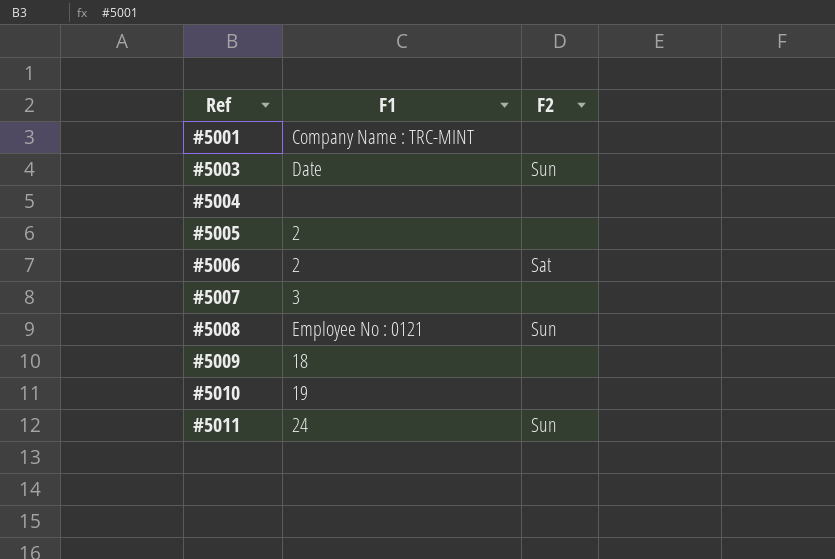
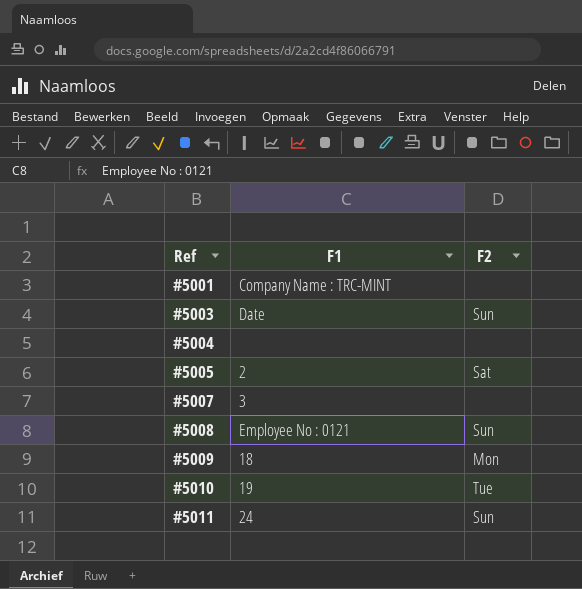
row #5006: 2 | Sat -> none
#5005 | F2: none -> Sat
#5009 | F2: none -> Mon
#5010 | F2: none -> Tue

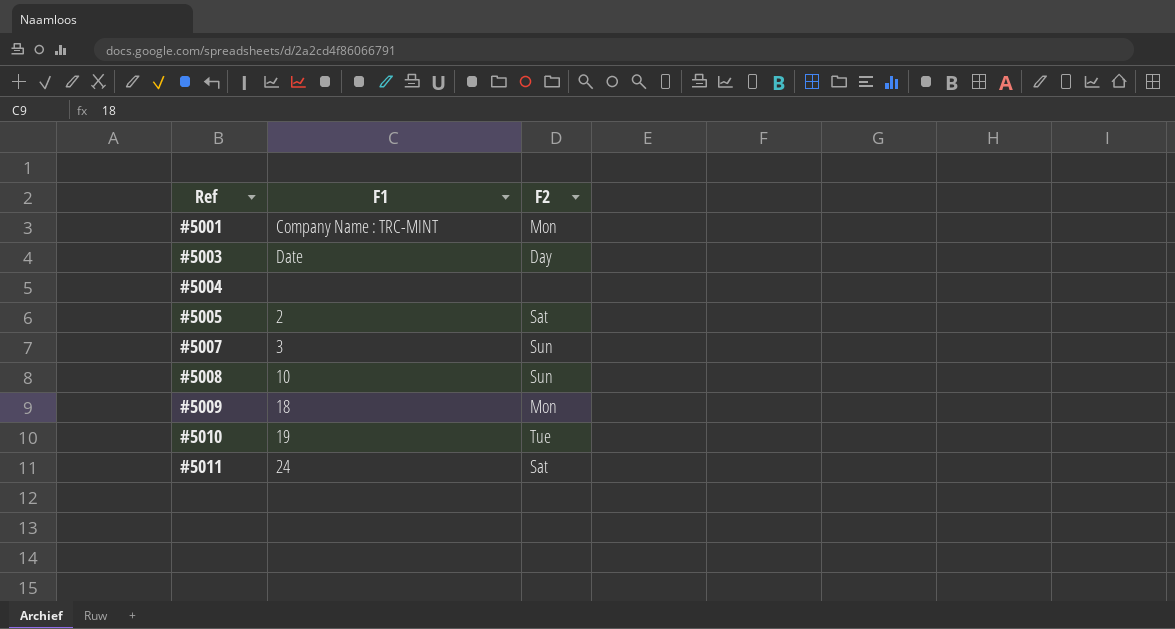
#5001 | F2: none -> Mon
#5003 | F2: Sun -> Day
#5007 | F2: none -> Sun
#5008 | F1: Employee No : 0121 -> 10
#5011 | F2: Sun -> Sat

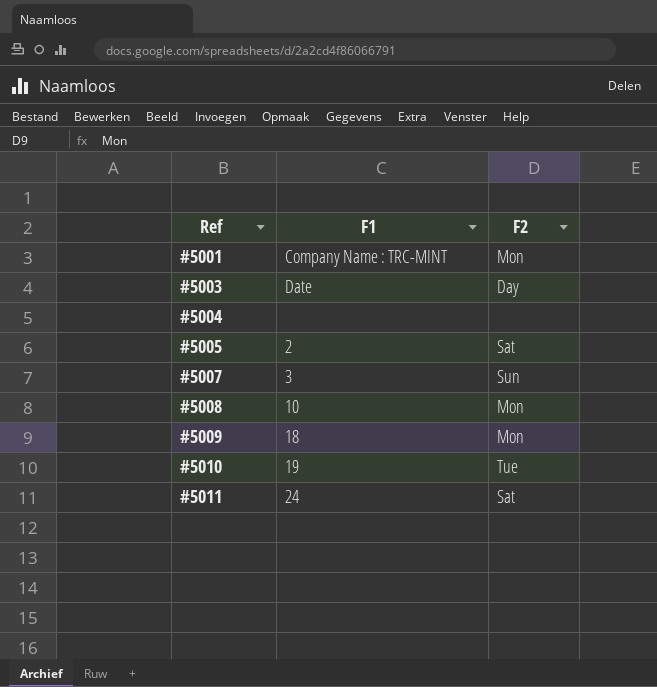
#5008 | F2: Sun -> Mon

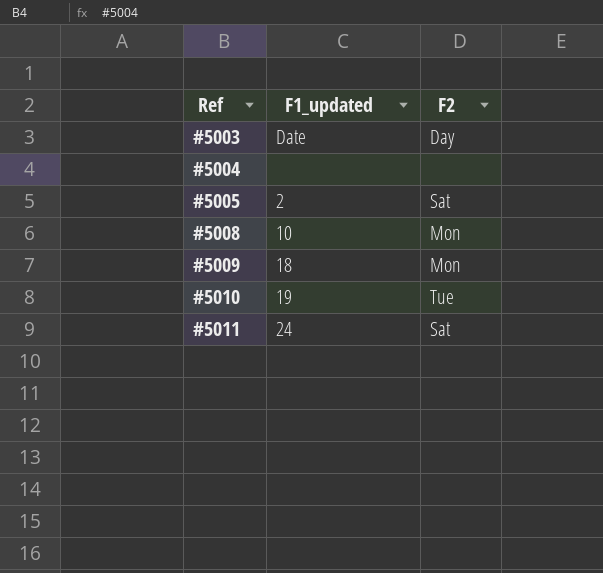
column name: F1 -> F1_updated
row #5001: Company Name : TRC-MINT | Mon -> none
row #5007: 3 | Sun -> none

